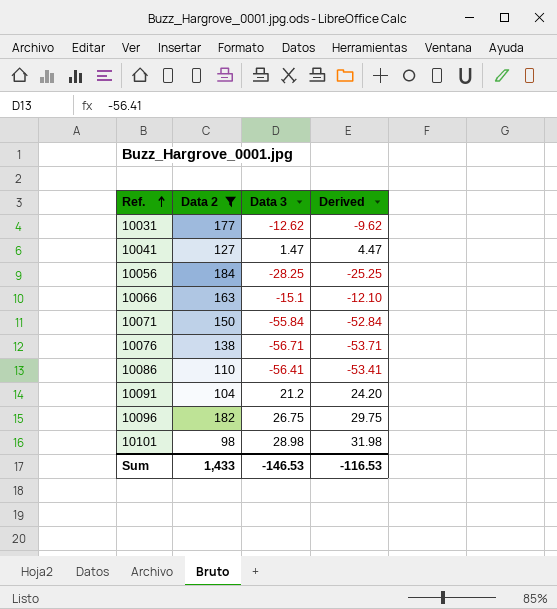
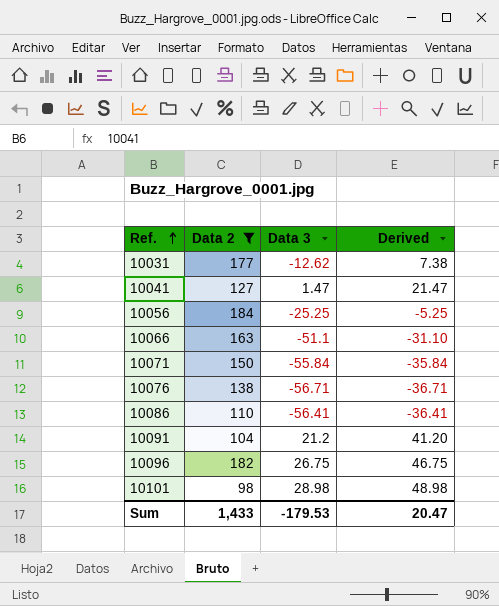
column Derived | formula: [Data 3] + 3 -> [Data 3] + 20
10056 | Data 3: -28.25 -> -25.25
10066 | Data 3: -15.1 -> -51.1
Sum | Data 3: -146.53 -> -179.53
Sum | Derived: -116.53 -> 20.47

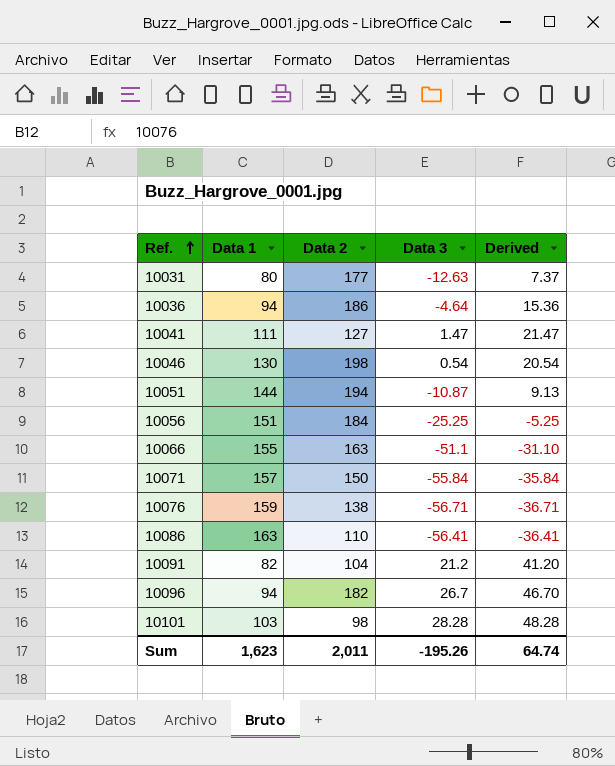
filter: Data 2 <= 184 -> none
column Data 1 | position: none -> 2
10031 | Data 3: -12.62 -> -12.63
10031 | Derived: 7.38 -> 7.37
10096 | Data 3: 26.75 -> 26.7
10096 | Derived: 46.75 -> 46.70
10101 | Data 3: 28.98 -> 28.28
10101 | Derived: 48.98 -> 48.28
Sum | Data 2: 1,433 -> 2,011
Sum | Data 3: -179.53 -> -195.26
Sum | Derived: 20.47 -> 64.74

